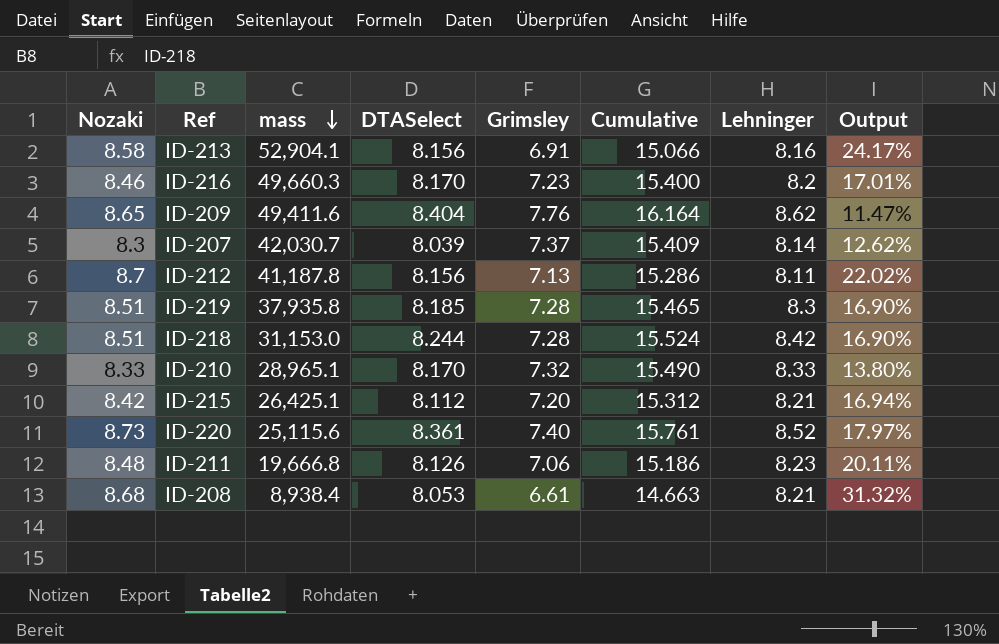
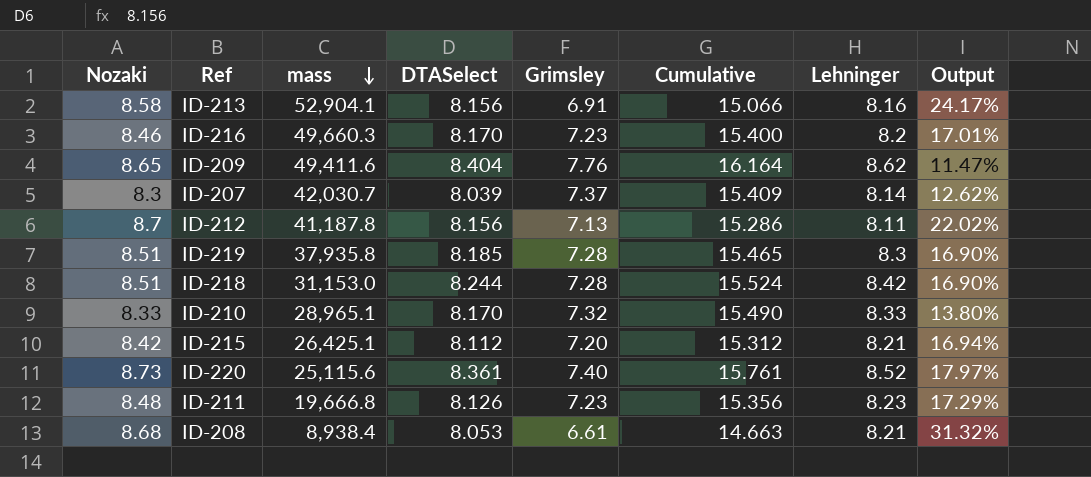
ID-211 | Grimsley: 7.06 -> 7.23
ID-211 | Cumulative: 15.186 -> 15.356
ID-211 | Output: 20.11% -> 17.29%

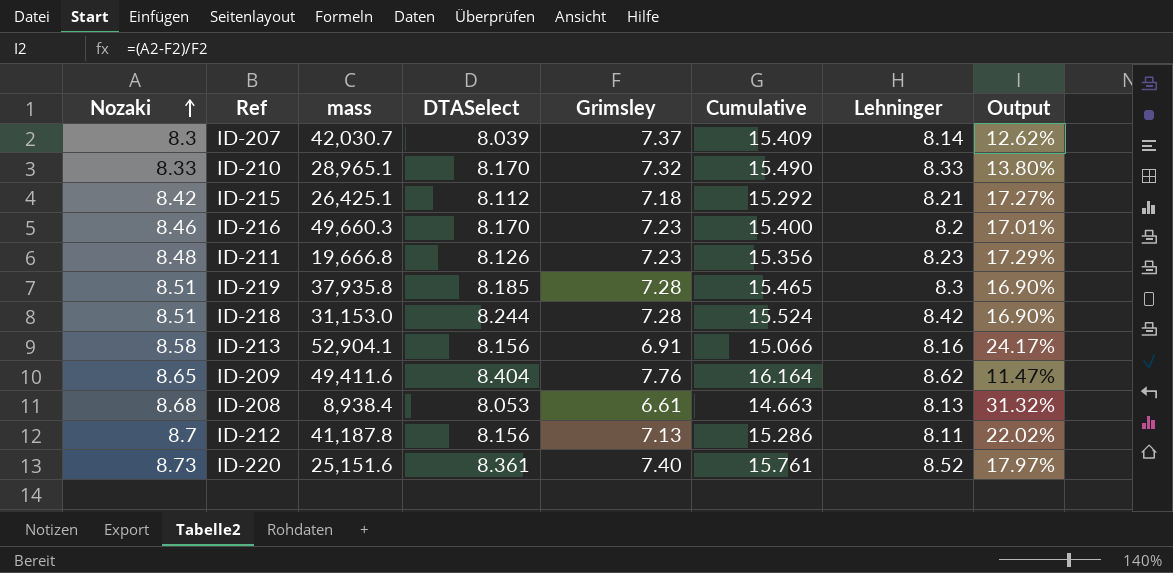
row order: mass descending -> Nozaki ascending
ID-215 | Grimsley: 7.20 -> 7.18
ID-215 | Cumulative: 15.312 -> 15.292
ID-215 | Output: 16.94% -> 17.27%
ID-208 | Lehninger: 8.21 -> 8.13
ID-220 | mass: 25,115.6 -> 25,151.6

